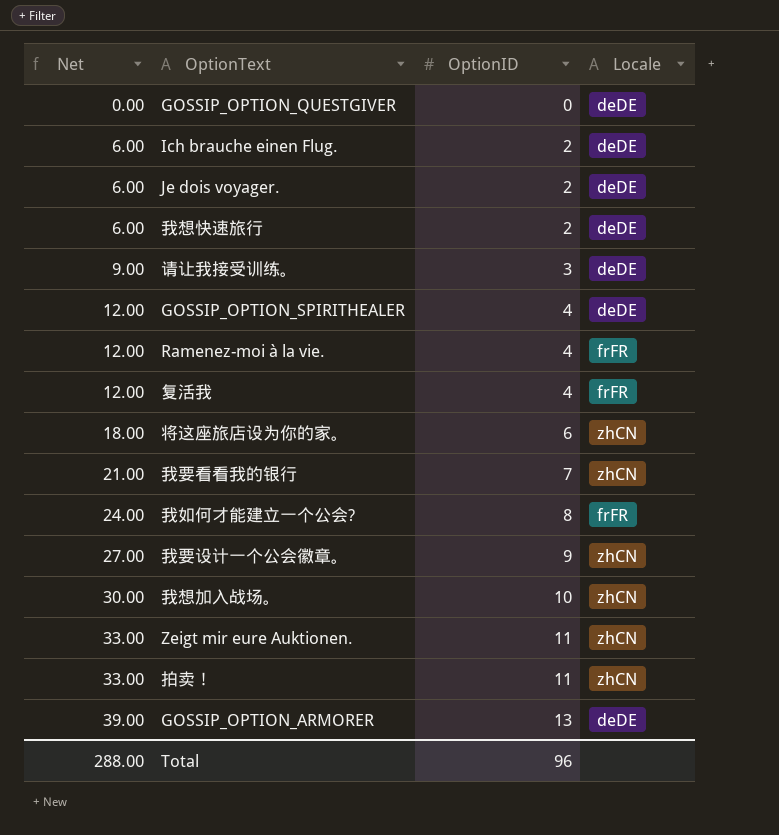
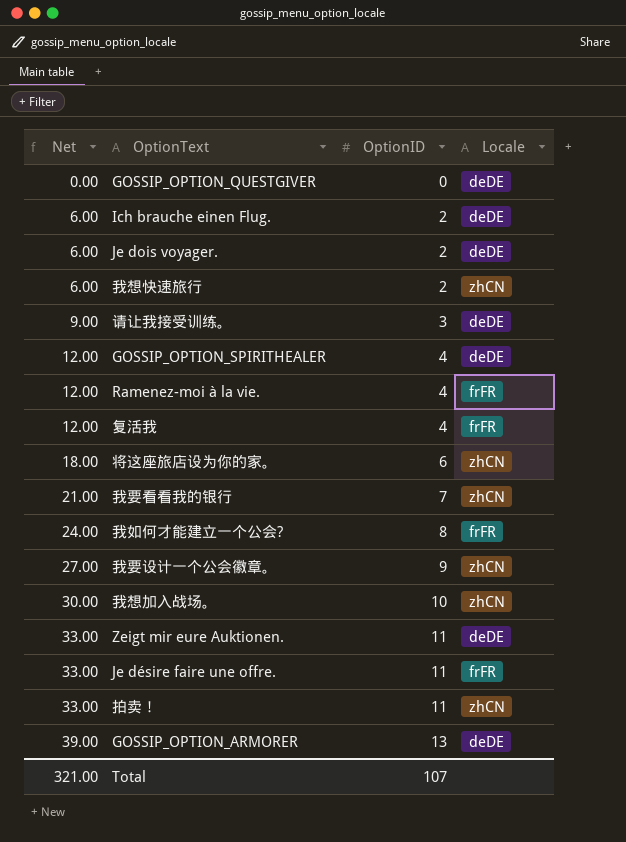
我想快速旅行 | Locale: deDE -> zhCN
Zeigt mir eure Auktionen. | Locale: zhCN -> deDE
row Je désire faire une offre.: none -> 33.00 | 11 | frFR
Total | Net: 288.00 -> 321.00
Total | OptionID: 96 -> 107

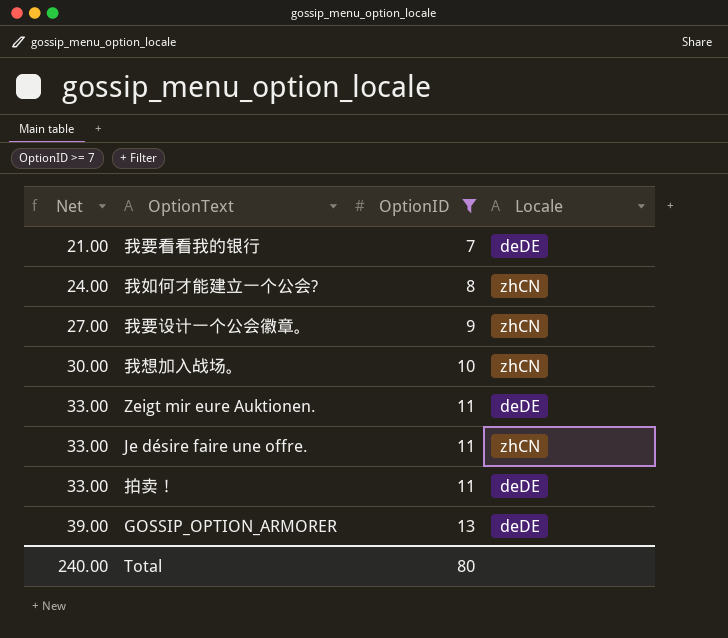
filter: none -> OptionID >= 7
我要看看我的银行 | Locale: zhCN -> deDE
我如何才能建立一个公会? | Locale: frFR -> zhCN
Je désire faire une offre. | Locale: frFR -> zhCN
拍卖！ | Locale: zhCN -> deDE
Total | Net: 321.00 -> 240.00
Total | OptionID: 107 -> 80

